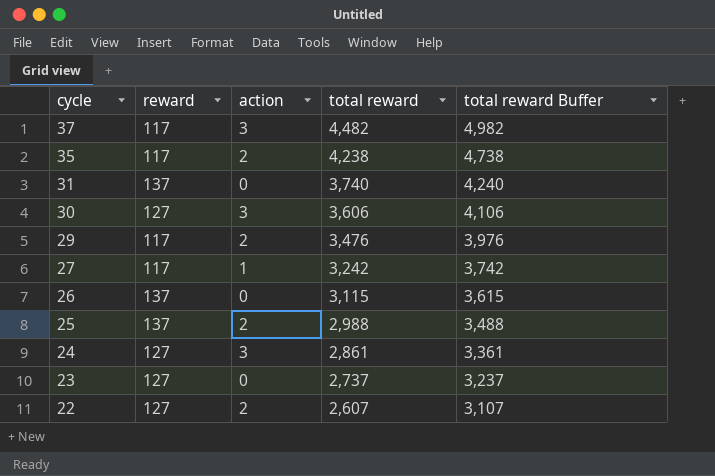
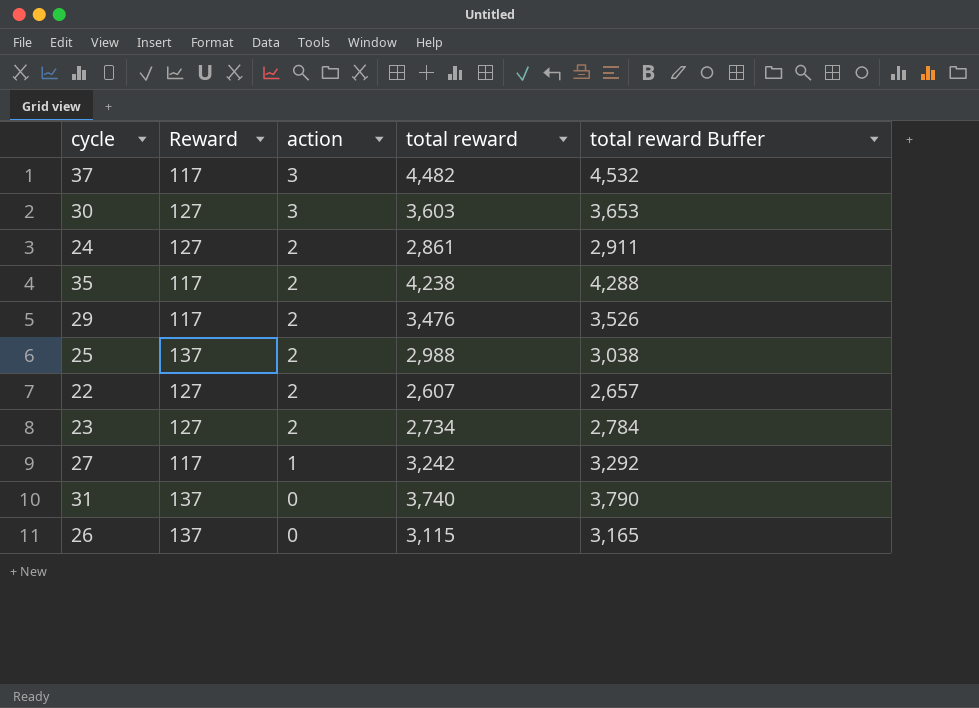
row order: cycle descending -> action descending
column name: reward -> Reward
column total reward Buffer | formula: [total reward] + 500 -> [total reward] + 50
30 | total reward: 3,606 -> 3,603
24 | action: 3 -> 2
23 | action: 0 -> 2
23 | total reward: 2,737 -> 2,734

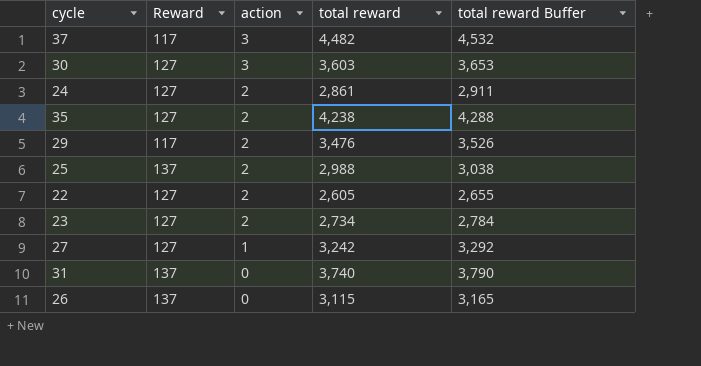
35 | Reward: 117 -> 127
22 | total reward: 2,607 -> 2,605
22 | total reward Buffer: 2,657 -> 2,655
27 | Reward: 117 -> 127

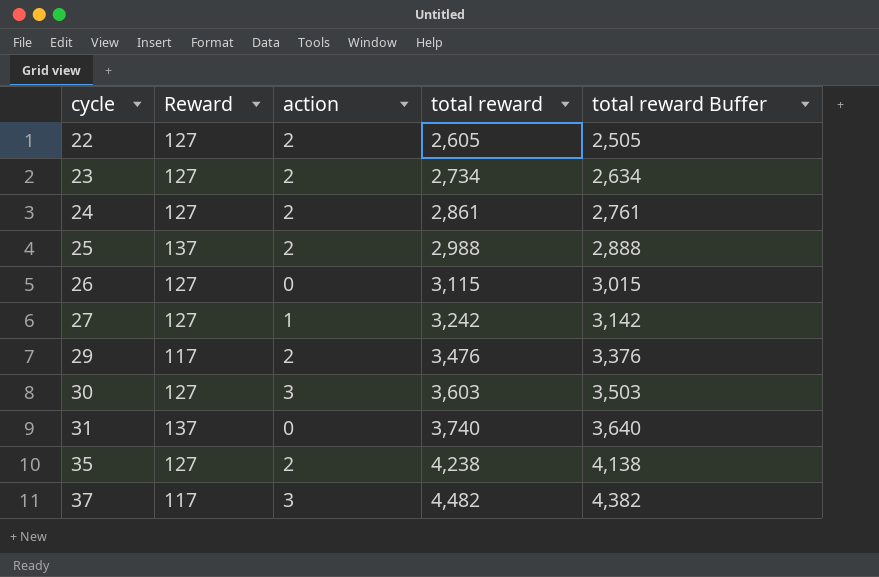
row order: action descending -> cycle ascending
column total reward Buffer | formula: [total reward] + 50 -> [total reward] - 100
26 | Reward: 137 -> 127

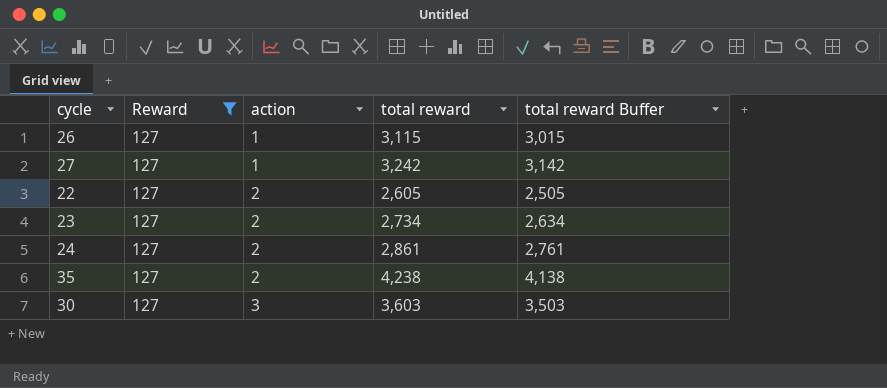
filter: none -> Reward = 127
row order: cycle ascending -> action ascending
26 | action: 0 -> 1

